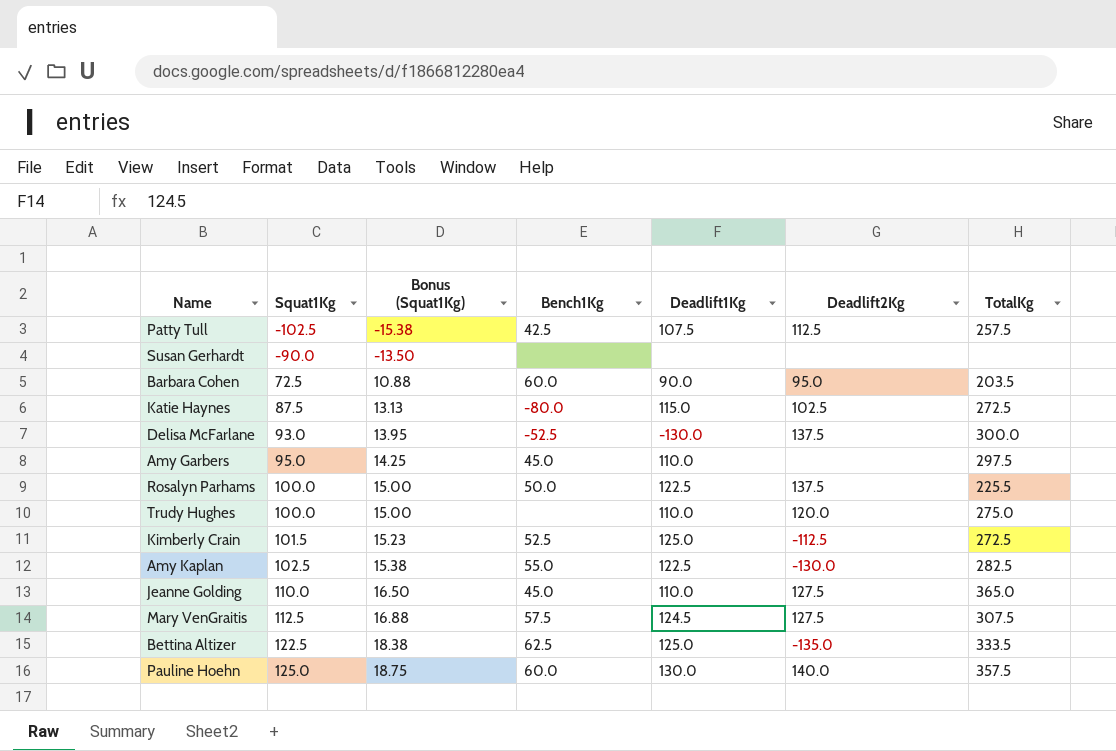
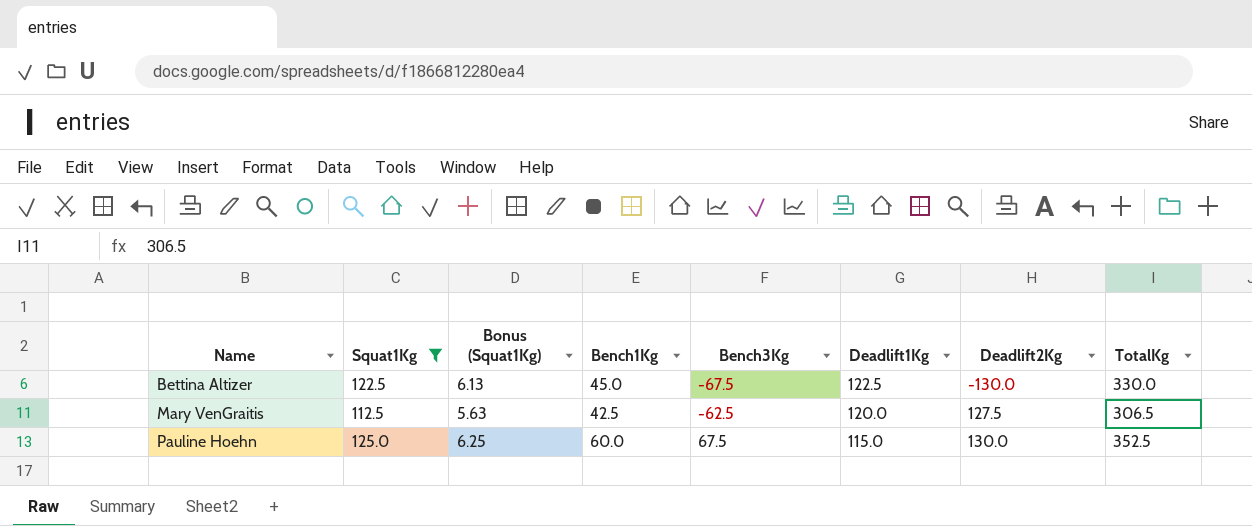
filter: none -> Squat1Kg >= 112.5
row order: Squat1Kg ascending -> Name ascending
column Bonus (Squat1Kg) | formula: [Squat1Kg] * 0.15 -> [Squat1Kg] * 0.05
column Bench3Kg | position: none -> 5
Bettina Altizer | Bench1Kg: 62.5 -> 45.0
Bettina Altizer | Deadlift1Kg: 125.0 -> 122.5
Bettina Altizer | Deadlift2Kg: -135.0 -> -130.0
Bettina Altizer | TotalKg: 333.5 -> 330.0
Mary VenGraitis | Bench1Kg: 57.5 -> 42.5
Mary VenGraitis | Deadlift1Kg: 124.5 -> 120.0
Mary VenGraitis | TotalKg: 307.5 -> 306.5
Pauline Hoehn | Deadlift1Kg: 130.0 -> 115.0
Pauline Hoehn | Deadlift2Kg: 140.0 -> 130.0
Pauline Hoehn | TotalKg: 357.5 -> 352.5

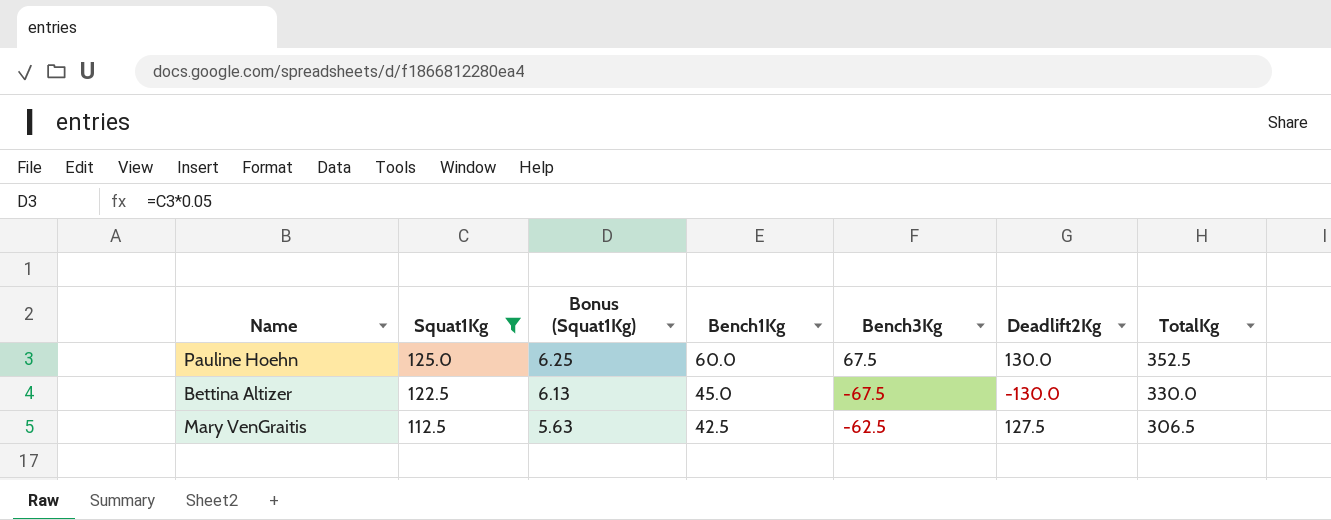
row order: Name ascending -> Squat1Kg descending
column Deadlift1Kg | position: 6 -> none

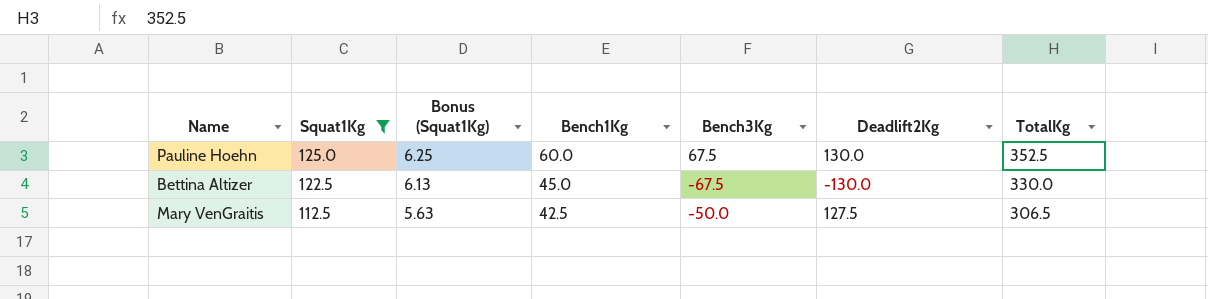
Mary VenGraitis | Bench3Kg: -62.5 -> -50.0

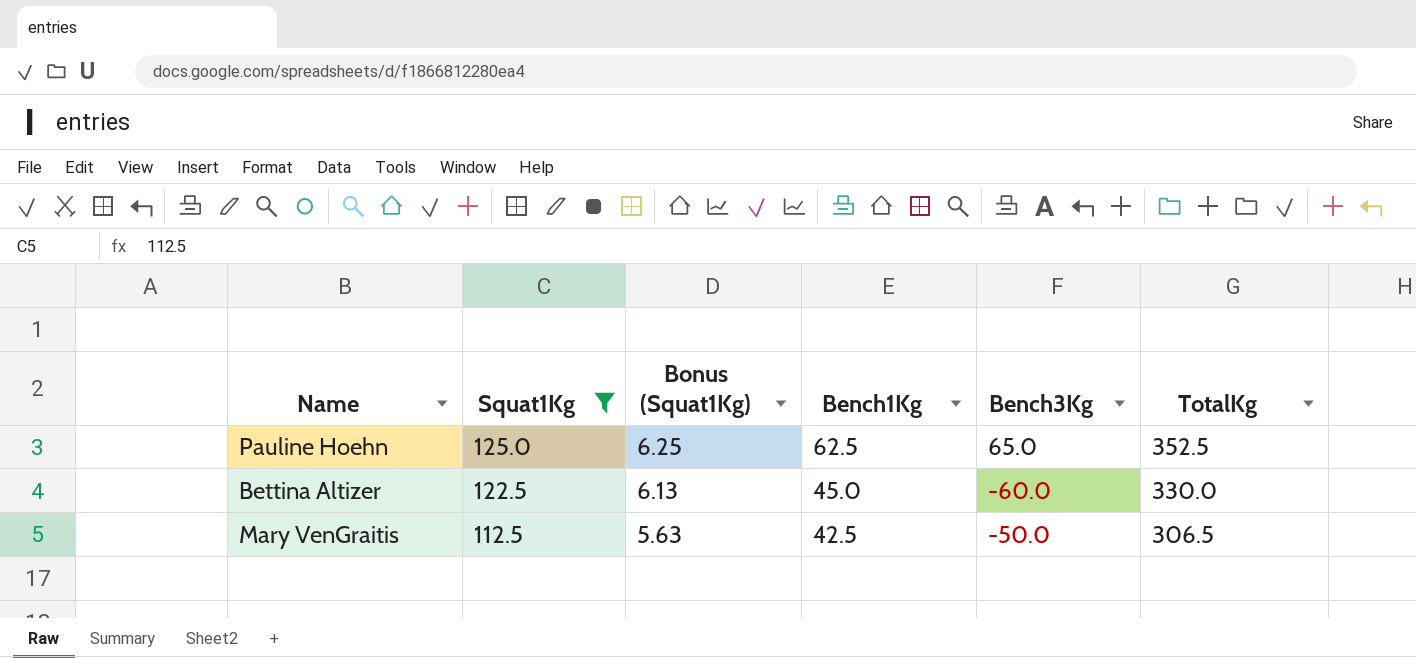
column Deadlift2Kg | position: 6 -> none
Pauline Hoehn | Bench1Kg: 60.0 -> 62.5
Pauline Hoehn | Bench3Kg: 67.5 -> 65.0
Bettina Altizer | Bench3Kg: -67.5 -> -60.0

